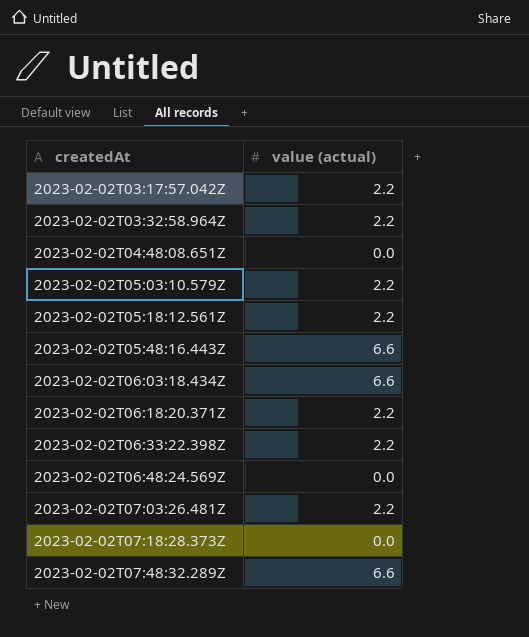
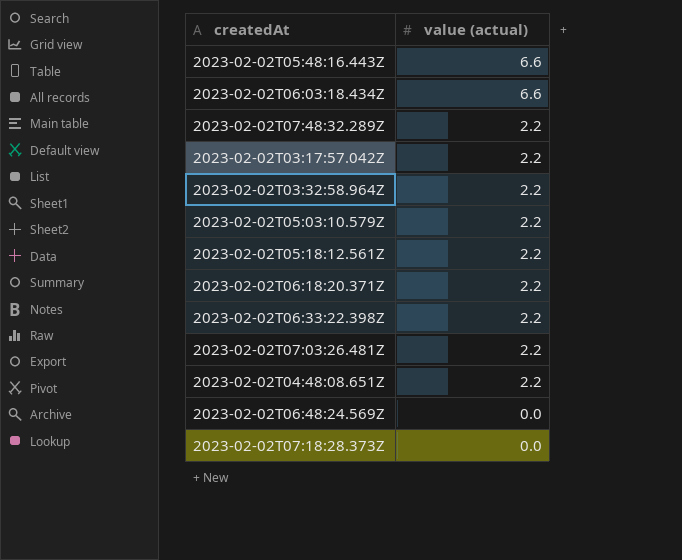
row order: createdAt ascending -> value (actual) descending
2023-02-02T07:48:32.289Z | value (actual): 6.6 -> 2.2
2023-02-02T04:48:08.651Z | value (actual): 0.0 -> 2.2

